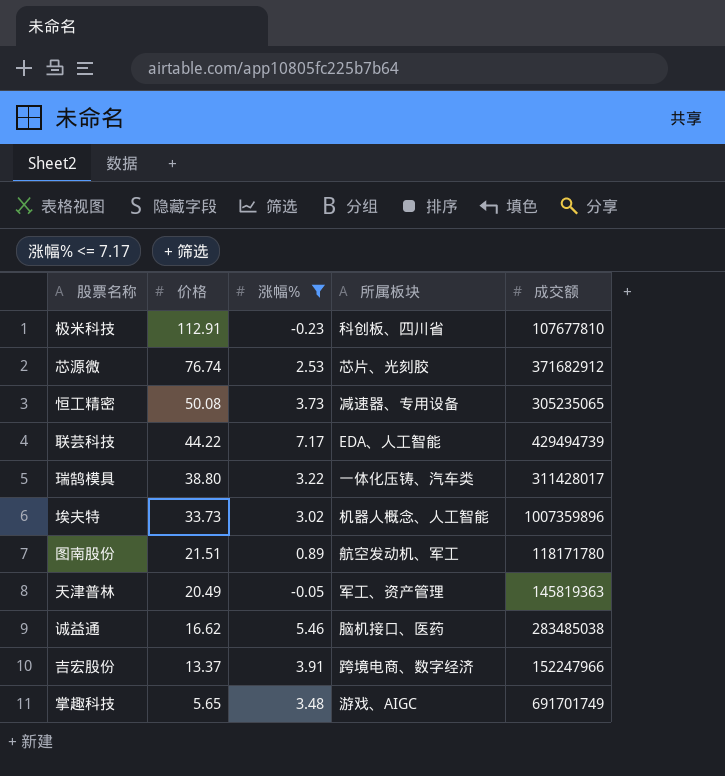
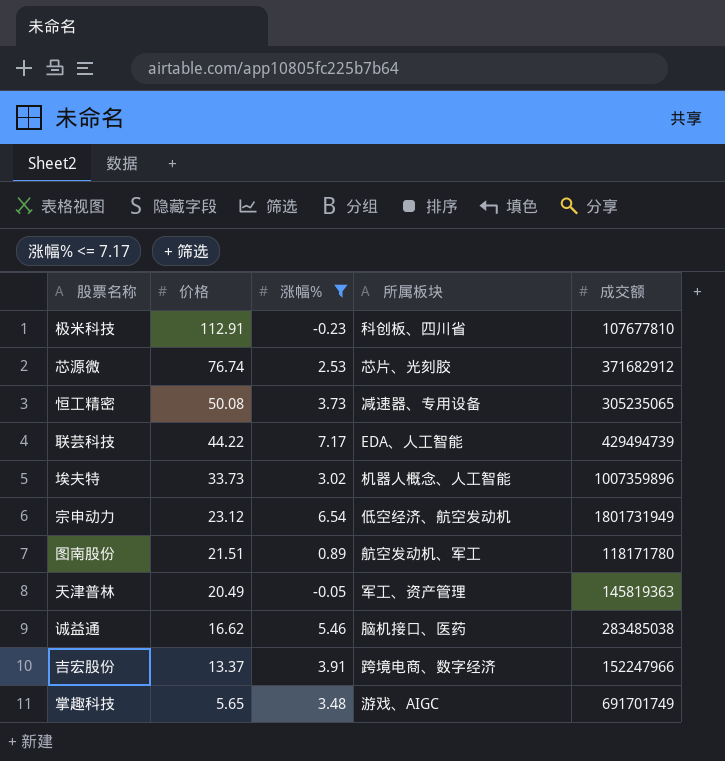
row 瑞鹄模具: 38.80 | 3.22 | 一体化压铸、汽车类 | 311428017 -> none
row 宗申动力: none -> 23.12 | 6.54 | 低空经济、航空发动机 | 1801731949

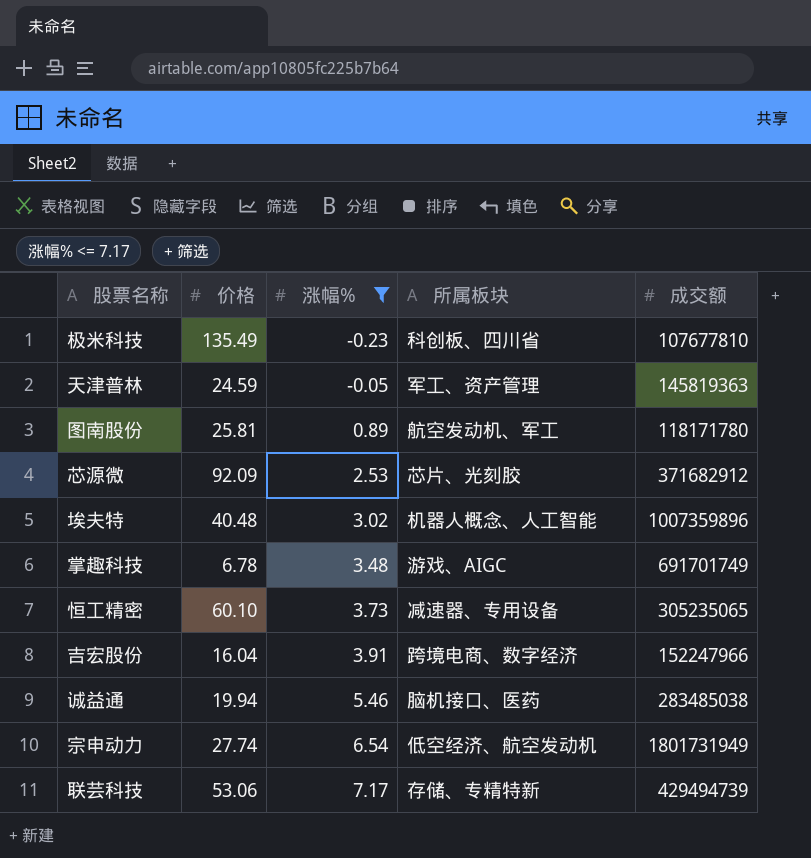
row order: 价格 descending -> 涨幅% ascending
极米科技 | 价格: 112.91 -> 135.49
天津普林 | 价格: 20.49 -> 24.59
图南股份 | 价格: 21.51 -> 25.81
芯源微 | 价格: 76.74 -> 92.09
埃夫特 | 价格: 33.73 -> 40.48
掌趣科技 | 价格: 5.65 -> 6.78
恒工精密 | 价格: 50.08 -> 60.10
吉宏股份 | 价格: 13.37 -> 16.04
诚益通 | 价格: 16.62 -> 19.94
宗申动力 | 价格: 23.12 -> 27.74
联芸科技 | 价格: 44.22 -> 53.06
联芸科技 | 所属板块: EDA、人工智能 -> 存储、专精特新

